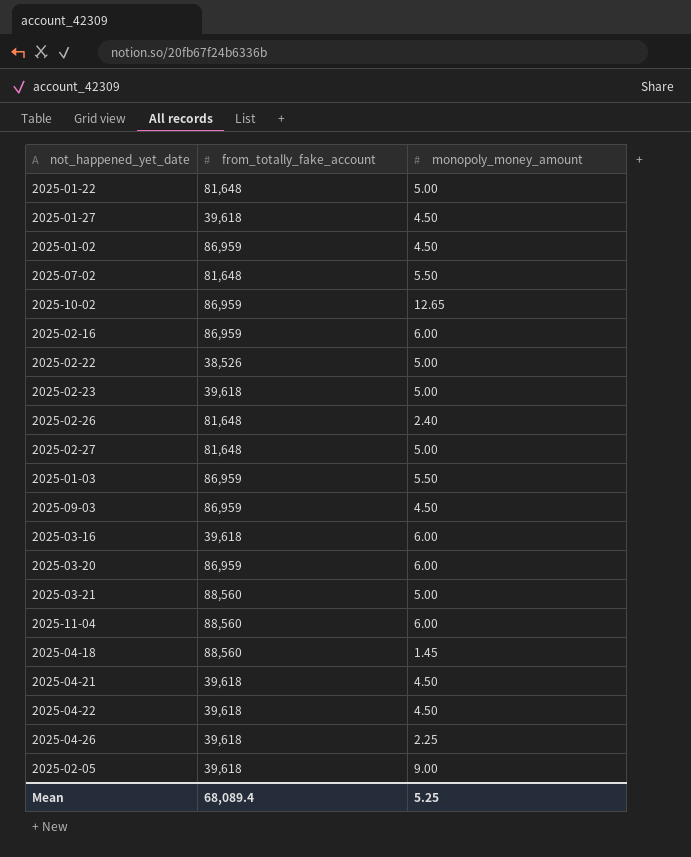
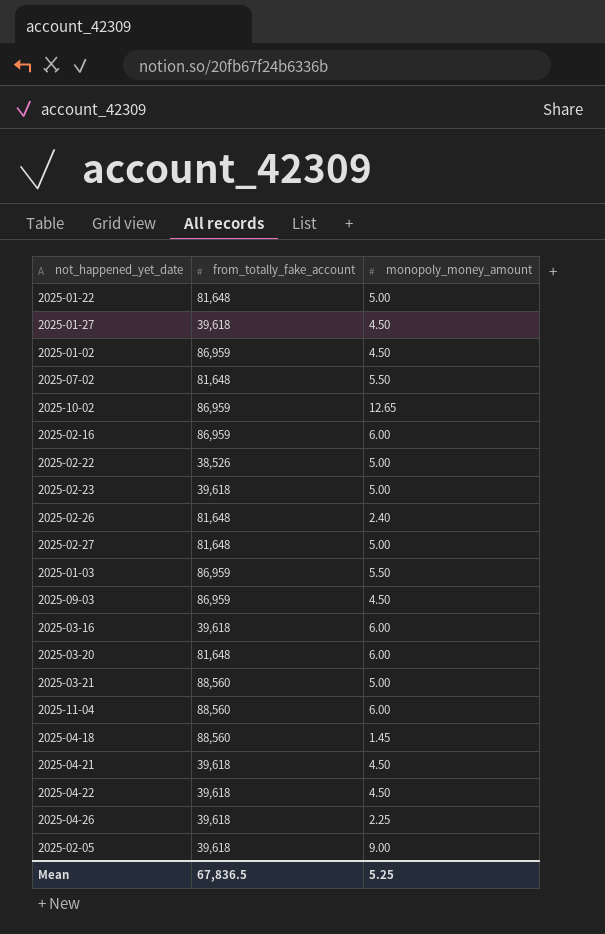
2025-03-20 | from_totally_fake_account: 86,959 -> 81,648
Mean | from_totally_fake_account: 68,089.4 -> 67,836.5

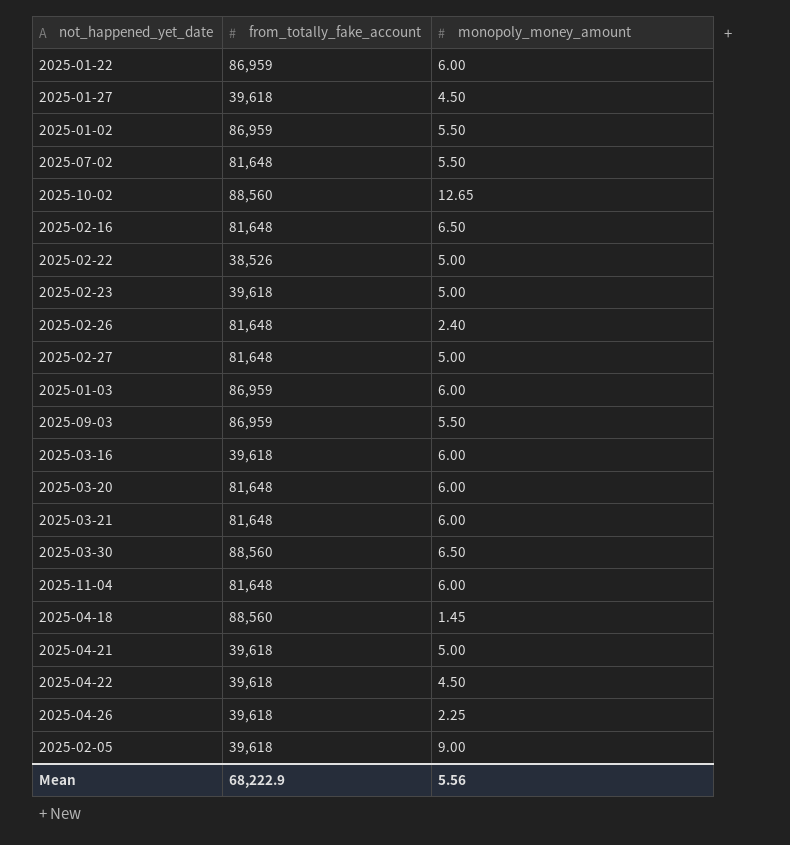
2025-01-22 | from_totally_fake_account: 81,648 -> 86,959
2025-01-22 | monopoly_money_amount: 5.00 -> 6.00
2025-01-02 | monopoly_money_amount: 4.50 -> 5.50
2025-10-02 | from_totally_fake_account: 86,959 -> 88,560
2025-02-16 | from_totally_fake_account: 86,959 -> 81,648
2025-02-16 | monopoly_money_amount: 6.00 -> 6.50
2025-01-03 | monopoly_money_amount: 5.50 -> 6.00
2025-09-03 | monopoly_money_amount: 4.50 -> 5.50
2025-03-21 | from_totally_fake_account: 88,560 -> 81,648
2025-03-21 | monopoly_money_amount: 5.00 -> 6.00
row 2025-03-30: none -> 88,560 | 6.50
2025-11-04 | from_totally_fake_account: 88,560 -> 81,648
2025-04-21 | monopoly_money_amount: 4.50 -> 5.00
Mean | from_totally_fake_account: 67,836.5 -> 68,222.9
Mean | monopoly_money_amount: 5.25 -> 5.56

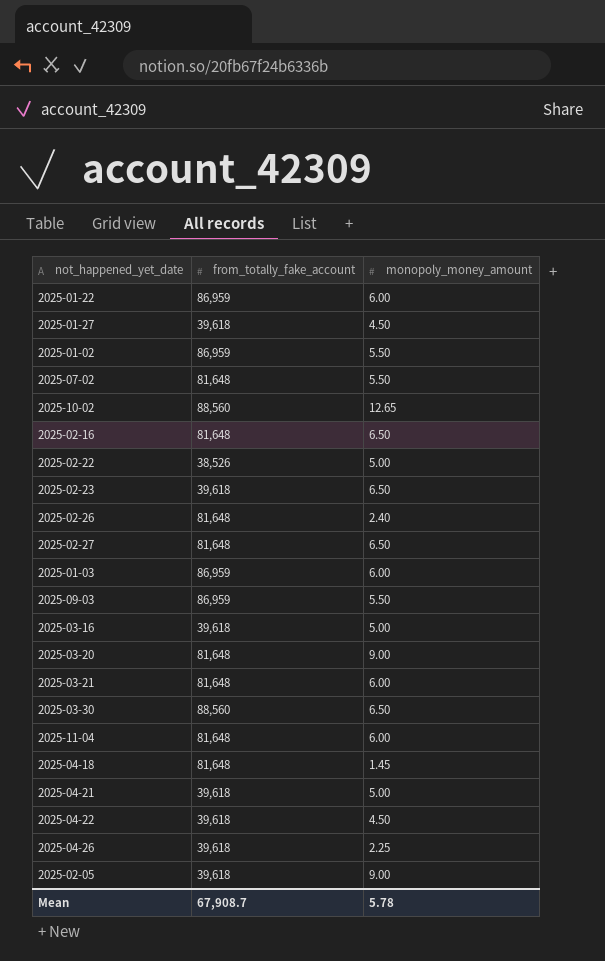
2025-02-23 | monopoly_money_amount: 5.00 -> 6.50
2025-02-27 | monopoly_money_amount: 5.00 -> 6.50
2025-03-16 | monopoly_money_amount: 6.00 -> 5.00
2025-03-20 | monopoly_money_amount: 6.00 -> 9.00
2025-04-18 | from_totally_fake_account: 88,560 -> 81,648
Mean | from_totally_fake_account: 68,222.9 -> 67,908.7
Mean | monopoly_money_amount: 5.56 -> 5.78

